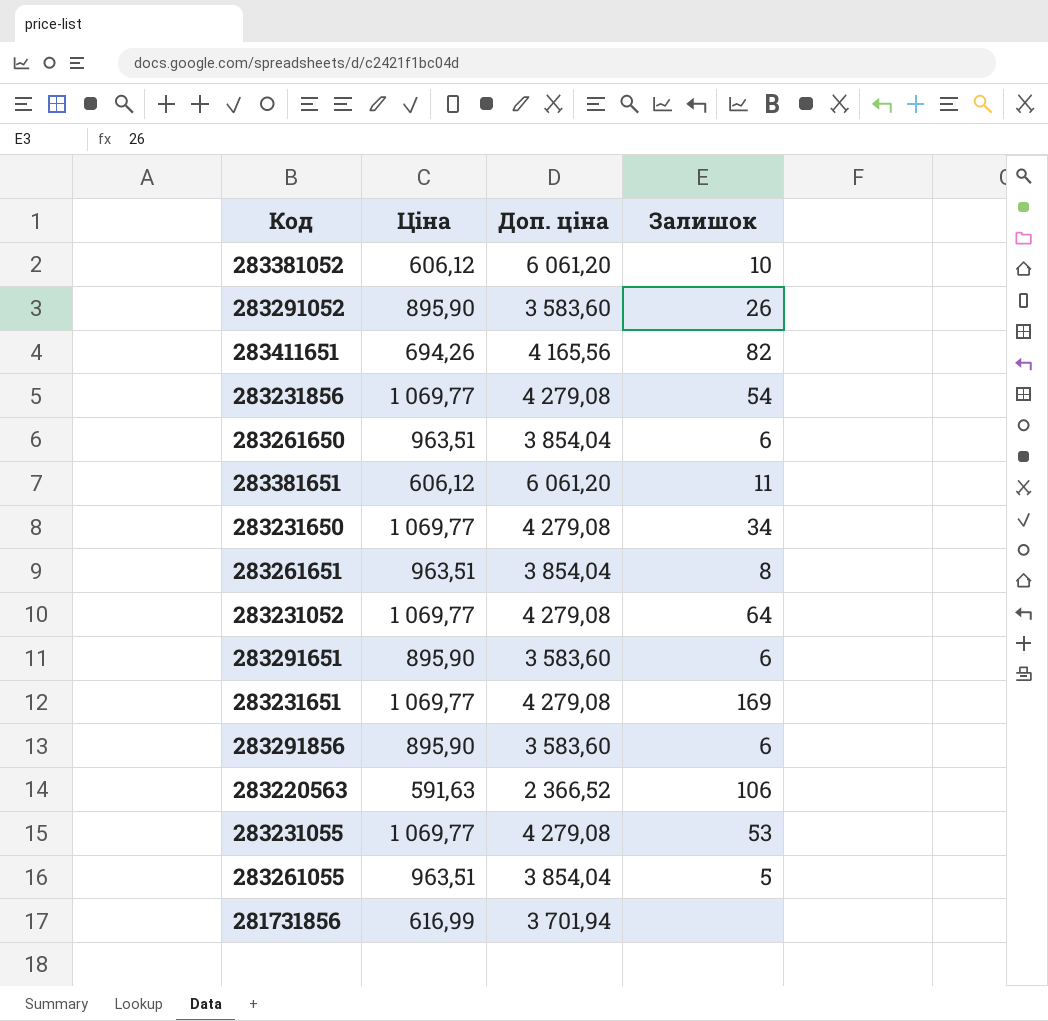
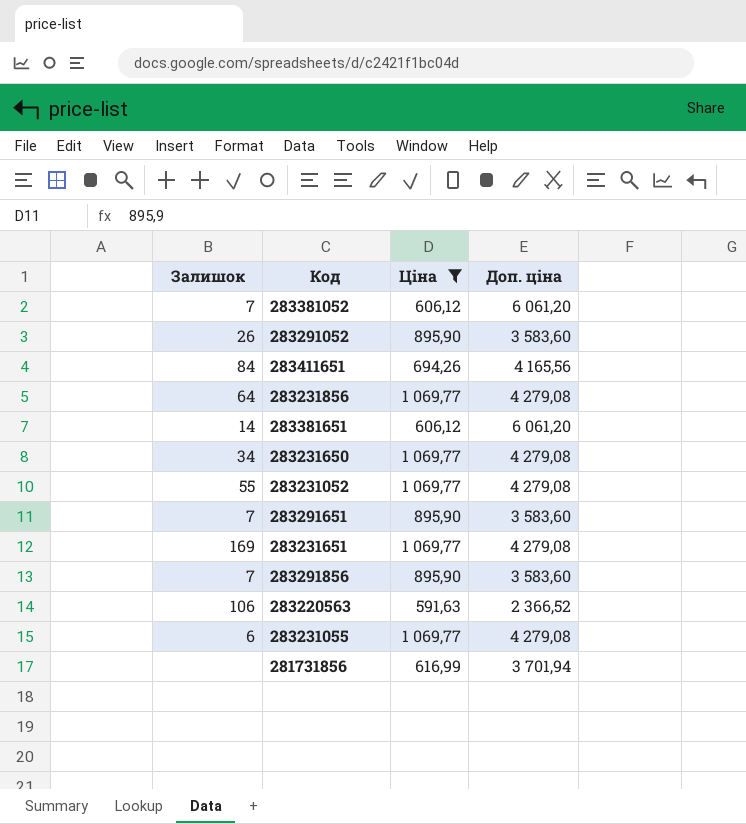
filter: none -> Ціна != 963,51
column Залишок | position: 4 -> 1
283381052 | Залишок: 10 -> 7
283411651 | Залишок: 82 -> 84
283231856 | Залишок: 54 -> 64
283381651 | Залишок: 11 -> 14
283231052 | Залишок: 64 -> 55
283291651 | Залишок: 6 -> 7
283291856 | Залишок: 6 -> 7
283231055 | Залишок: 53 -> 6

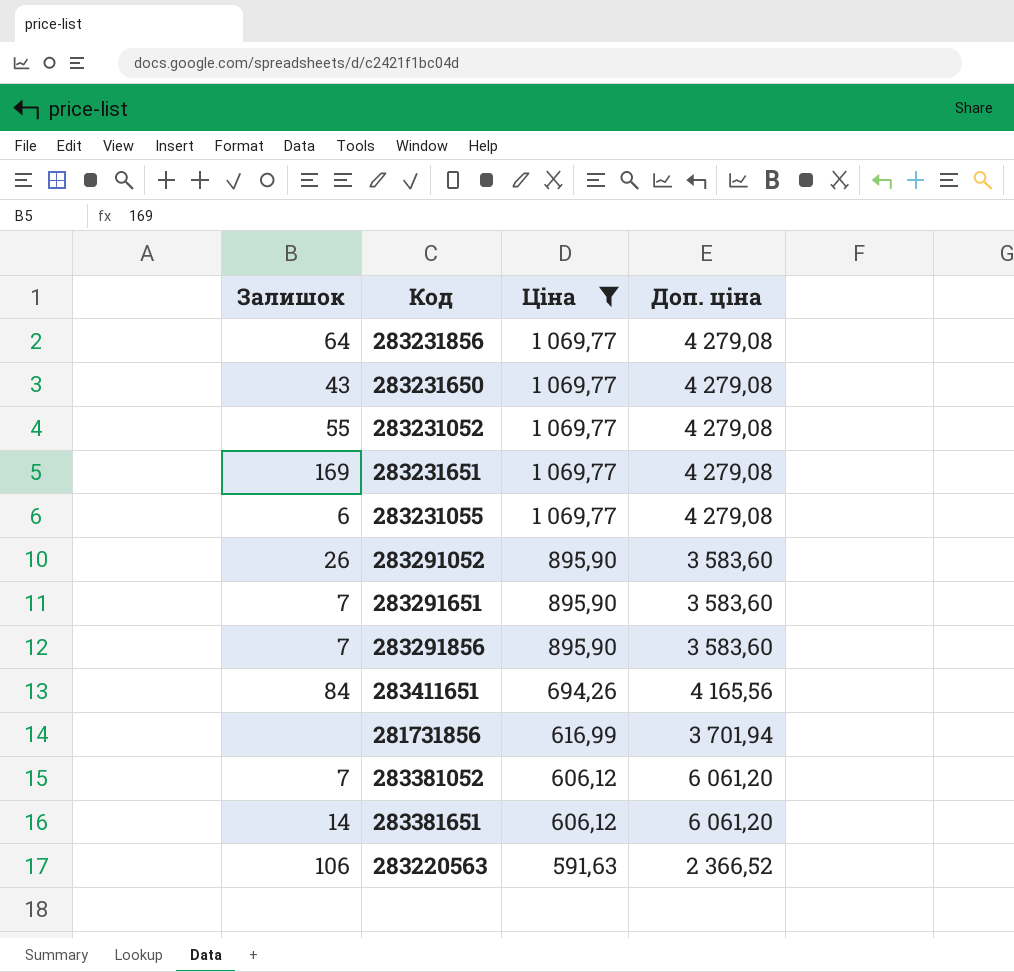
row order: none -> Ціна descending
283231650 | Залишок: 34 -> 43

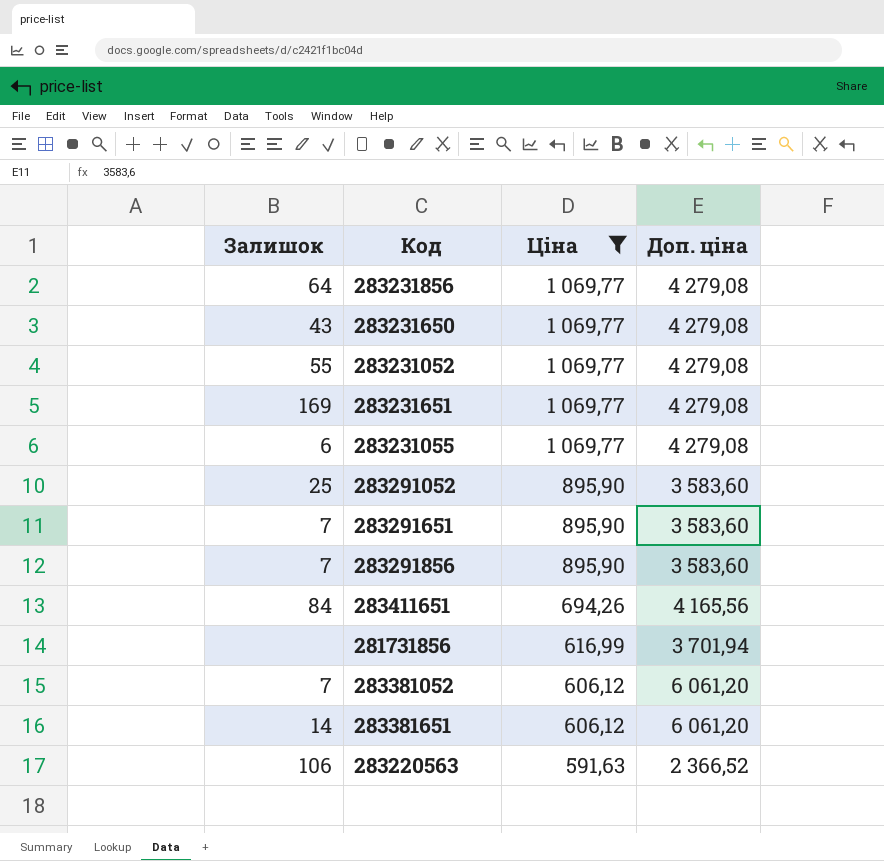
283291052 | Залишок: 26 -> 25

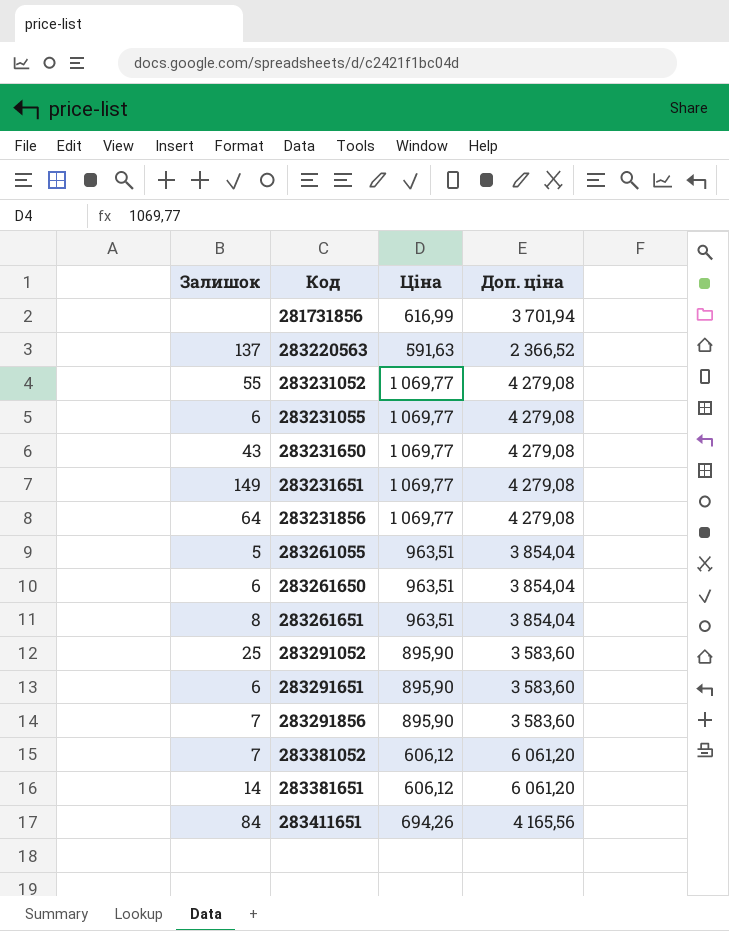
filter: Ціна != 963,51 -> none
row order: Ціна descending -> Код ascending
283220563 | Залишок: 106 -> 137
283231651 | Залишок: 169 -> 149
283291651 | Залишок: 7 -> 6

